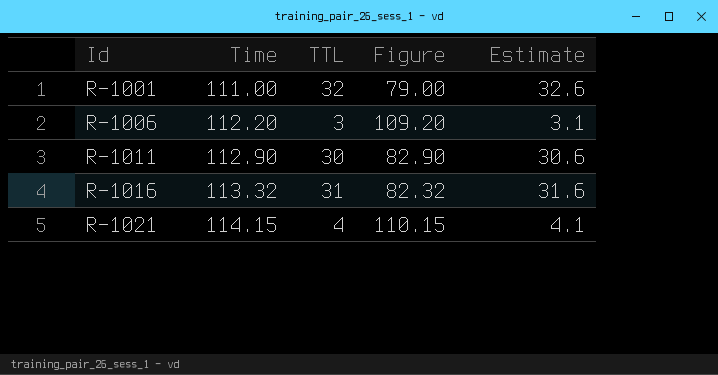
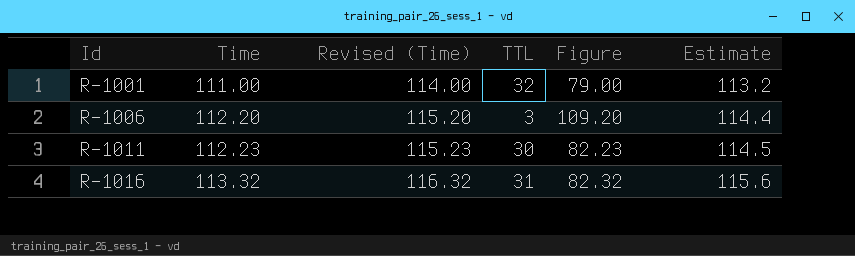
column Revised (Time) | formula: none -> [Time] + 3
column Estimate | formula: [TTL] * 1.02 -> [Time] * 1.02
row R-1021: 114.15 | 4 | 110.15 | 4.1 -> none
R-1011 | Time: 112.90 -> 112.23
R-1011 | Figure: 82.90 -> 82.23

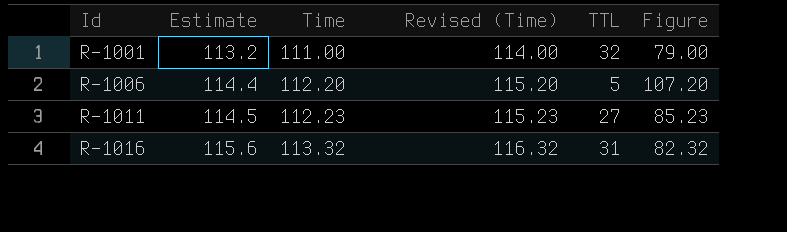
column Estimate | position: 6 -> 2
R-1006 | TTL: 3 -> 5
R-1006 | Figure: 109.20 -> 107.20
R-1011 | TTL: 30 -> 27
R-1011 | Figure: 82.23 -> 85.23

